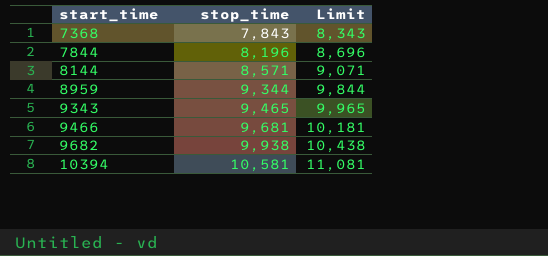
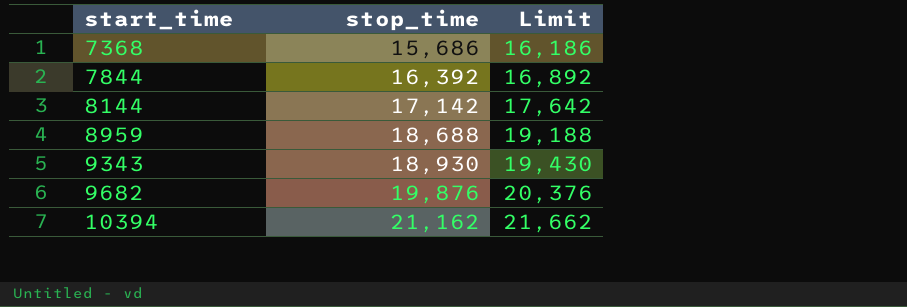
row 9466: 9,681 | 10,181 -> none
7368 | stop_time: 7,843 -> 15,686
7368 | Limit: 8,343 -> 16,186
7844 | stop_time: 8,196 -> 16,392
7844 | Limit: 8,696 -> 16,892
8144 | stop_time: 8,571 -> 17,142
8144 | Limit: 9,071 -> 17,642
8959 | stop_time: 9,344 -> 18,688
8959 | Limit: 9,844 -> 19,188
9343 | stop_time: 9,465 -> 18,930
9343 | Limit: 9,965 -> 19,430
9682 | stop_time: 9,938 -> 19,876
9682 | Limit: 10,438 -> 20,376
10394 | stop_time: 10,581 -> 21,162
10394 | Limit: 11,081 -> 21,662

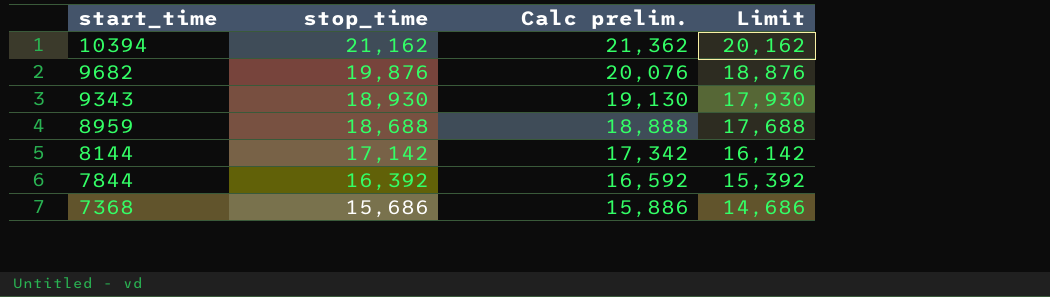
row order: start_time ascending -> start_time descending
column Calc prelim. | formula: none -> [stop_time] + 200
column Limit | formula: [stop_time] + 500 -> [stop_time] - 1000

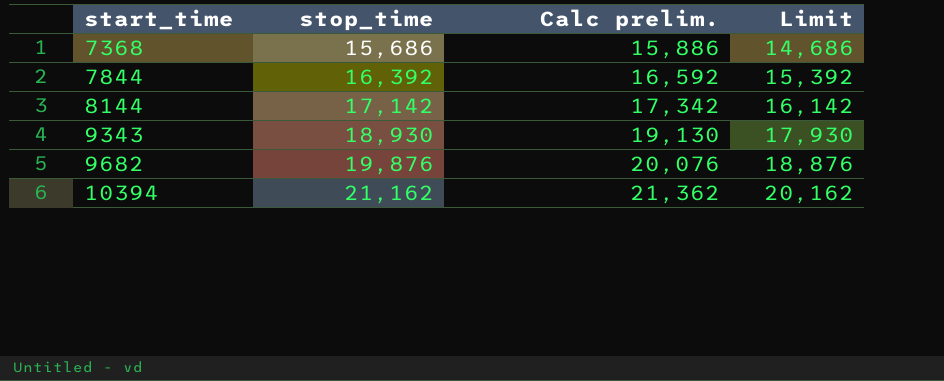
row order: start_time descending -> start_time ascending
row 8959: 18,688 | 18,888 | 17,688 -> none

